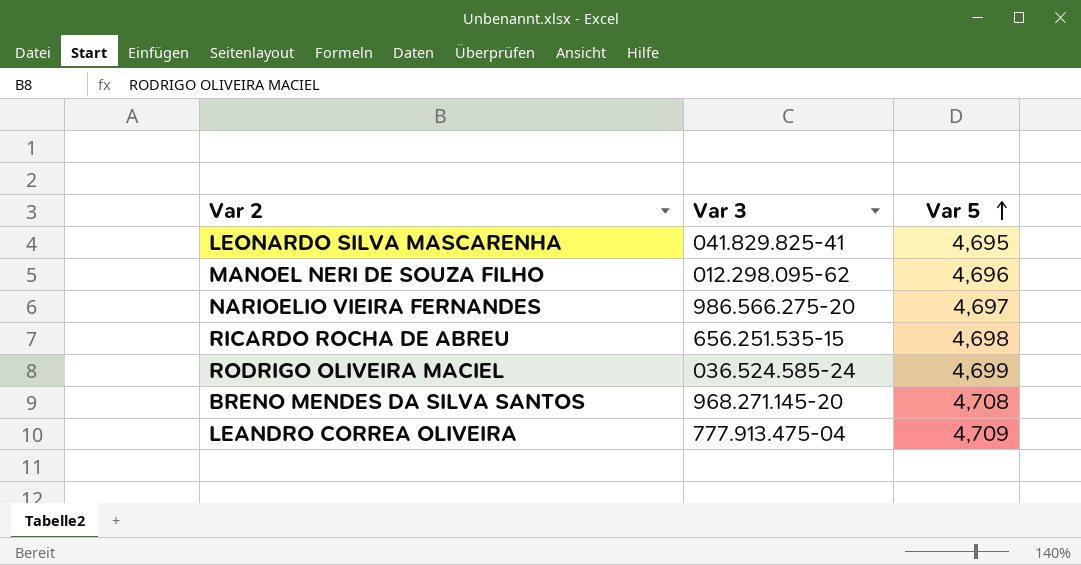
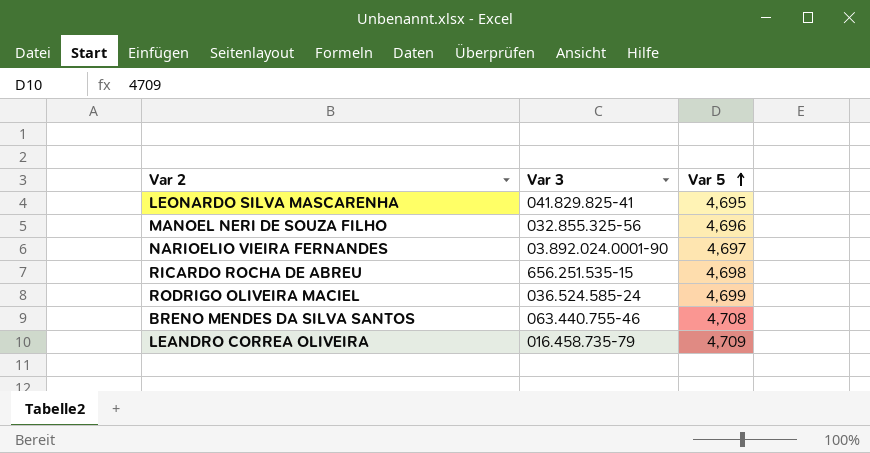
MANOEL NERI DE SOUZA FILHO | Var 3: 012.298.095-62 -> 032.855.325-56
NARIOELIO VIEIRA FERNANDES | Var 3: 986.566.275-20 -> 03.892.024.0001-90
BRENO MENDES DA SILVA SANTOS | Var 3: 968.271.145-20 -> 063.440.755-46
LEANDRO CORREA OLIVEIRA | Var 3: 777.913.475-04 -> 016.458.735-79

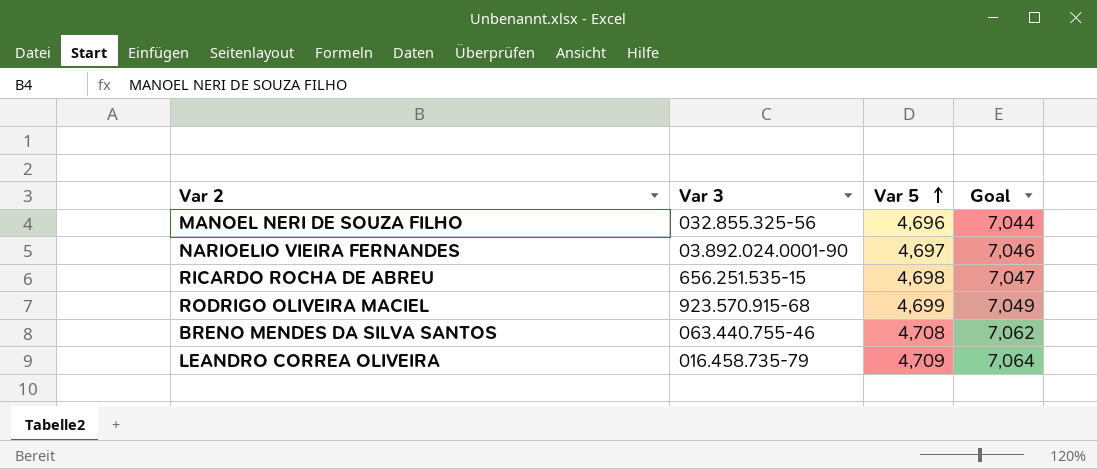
column Goal | formula: none -> [Var 5] * 1.5
row LEONARDO SILVA MASCARENHA: 041.829.825-41 | 4,695 -> none
RODRIGO OLIVEIRA MACIEL | Var 3: 036.524.585-24 -> 923.570.915-68

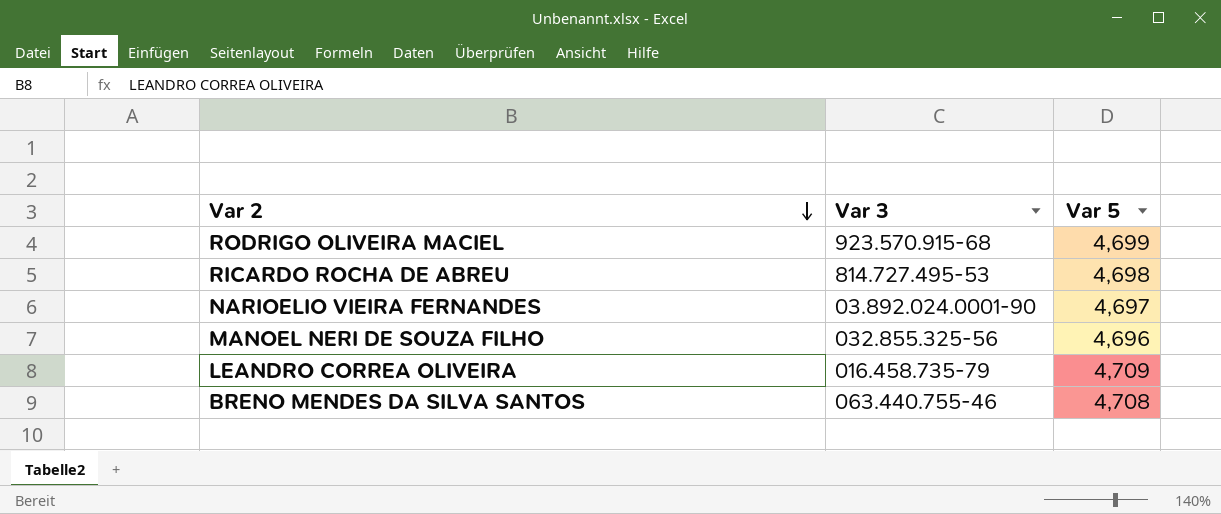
row order: Var 5 ascending -> Var 2 descending
column Goal | formula: [Var 5] * 1.5 -> none
RICARDO ROCHA DE ABREU | Var 3: 656.251.535-15 -> 814.727.495-53

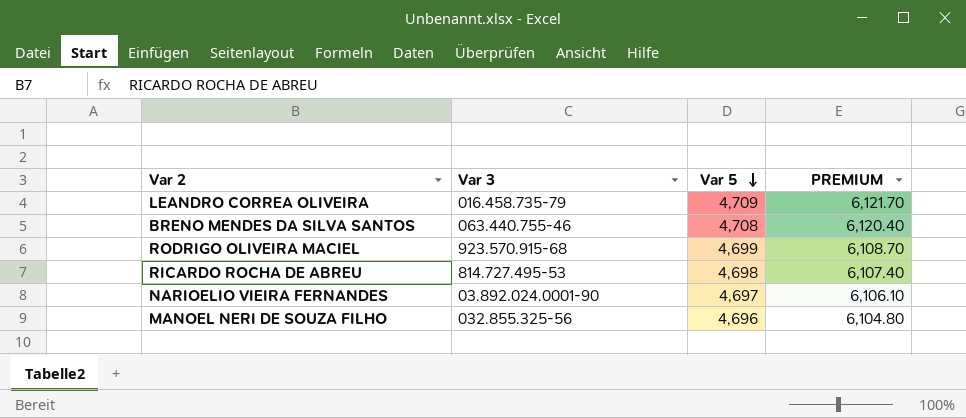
row order: Var 2 descending -> Var 5 descending
column PREMIUM | formula: none -> [Var 5] * 1.3

